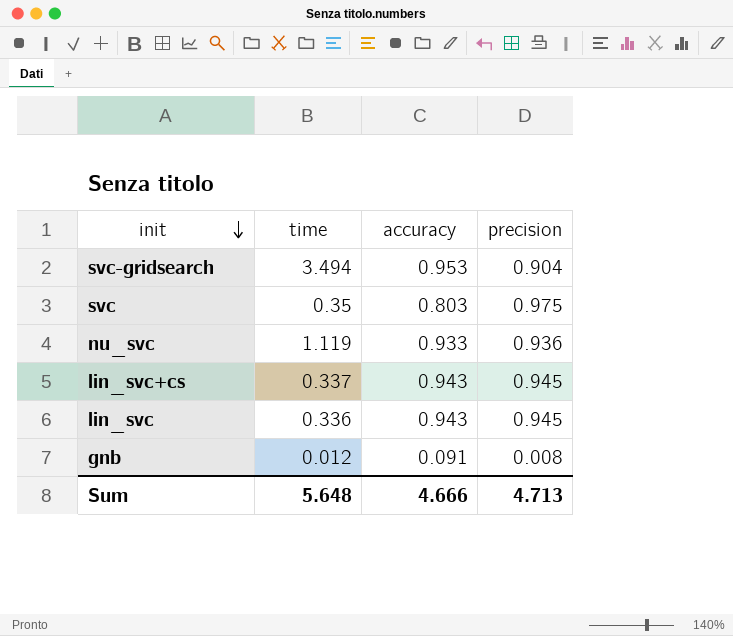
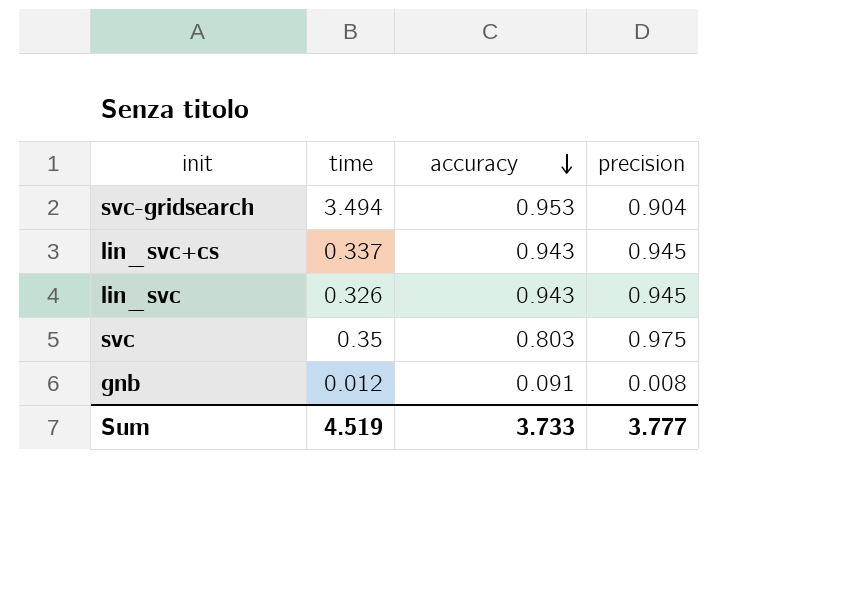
row order: init descending -> accuracy descending
row nu_svc: 1.119 | 0.933 | 0.936 -> none
lin_svc | time: 0.336 -> 0.326
Sum | time: 5.648 -> 4.519
Sum | accuracy: 4.666 -> 3.733
Sum | precision: 4.713 -> 3.777

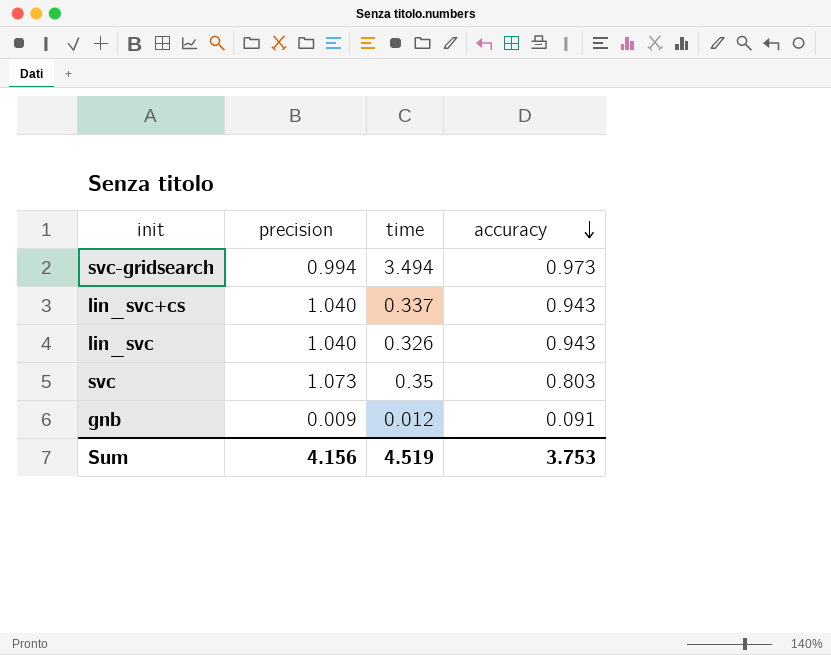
column precision | position: 4 -> 2
svc-gridsearch | precision: 0.904 -> 0.994
svc-gridsearch | accuracy: 0.953 -> 0.973
lin_svc+cs | precision: 0.945 -> 1.040
lin_svc | precision: 0.945 -> 1.040
svc | precision: 0.975 -> 1.073
gnb | precision: 0.008 -> 0.009
Sum | precision: 3.777 -> 4.156
Sum | accuracy: 3.733 -> 3.753

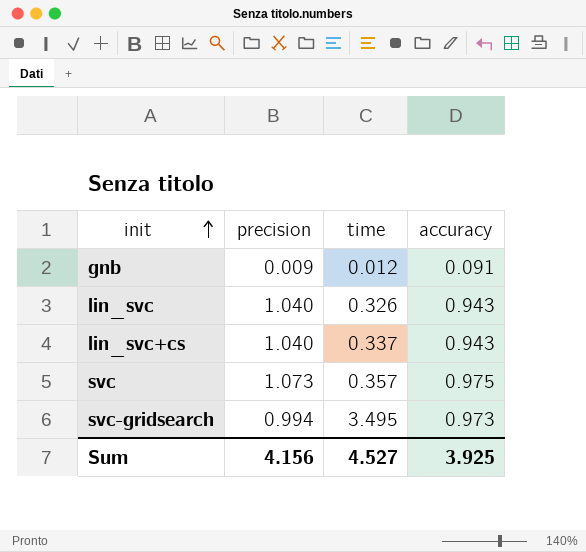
row order: accuracy descending -> init ascending
svc | time: 0.35 -> 0.357
svc | accuracy: 0.803 -> 0.975
svc-gridsearch | time: 3.494 -> 3.495
Sum | time: 4.519 -> 4.527
Sum | accuracy: 3.753 -> 3.925

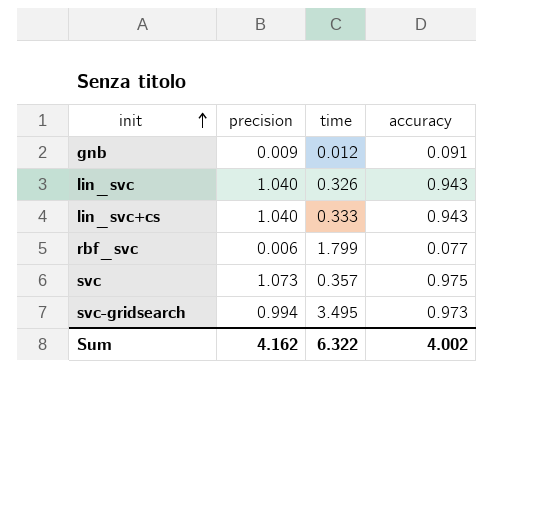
lin_svc+cs | time: 0.337 -> 0.333
row rbf_svc: none -> 0.006 | 1.799 | 0.077
Sum | precision: 4.156 -> 4.162
Sum | time: 4.527 -> 6.322
Sum | accuracy: 3.925 -> 4.002

